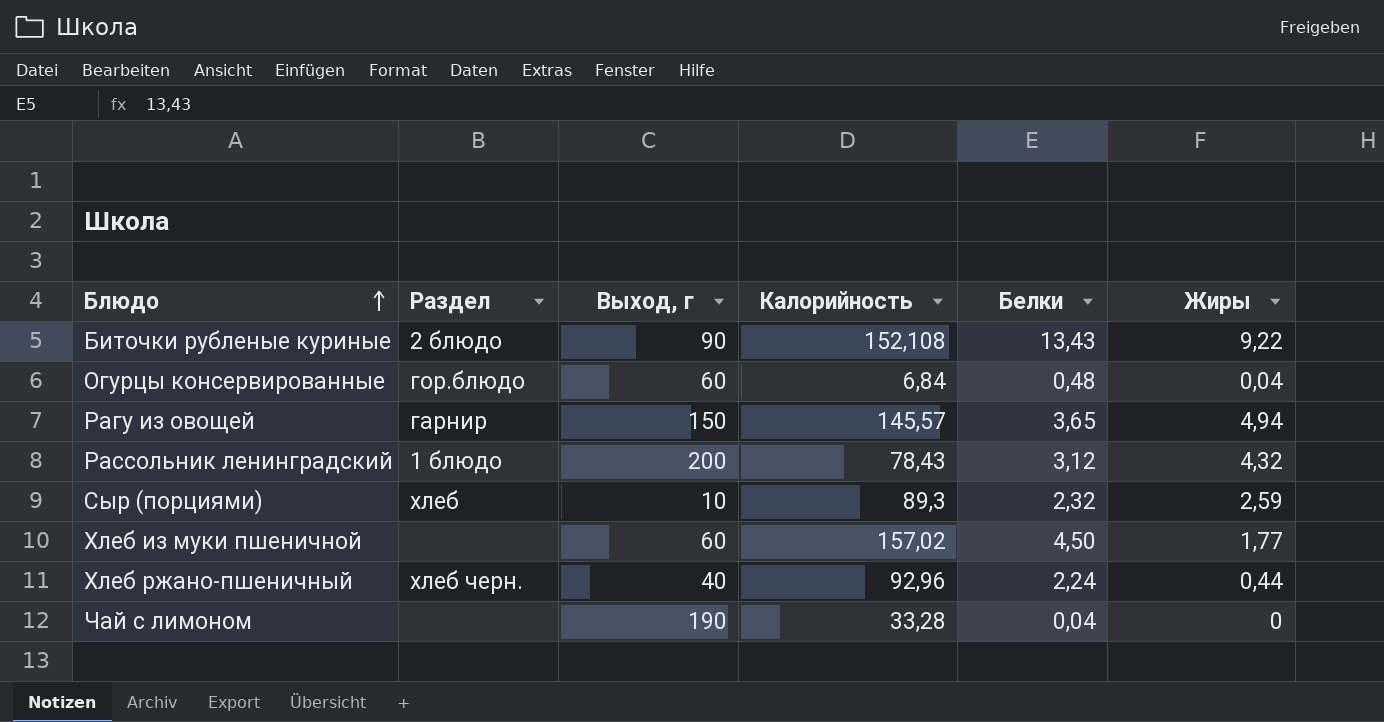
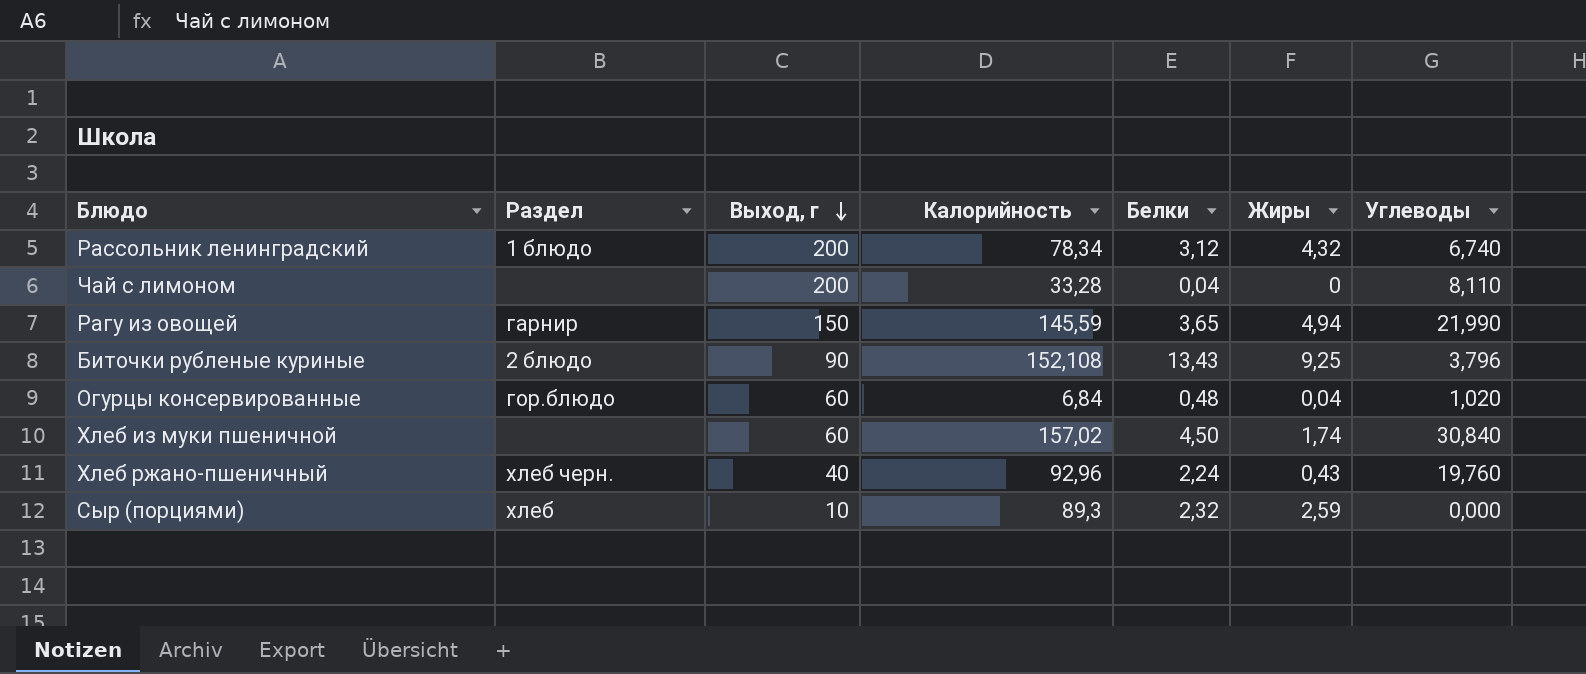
row order: Блюдо ascending -> Выход, г descending
column Углеводы | position: none -> 7
Рассольник ленинградский | Калорийность: 78,43 -> 78,34
Чай с лимоном | Выход, г: 190 -> 200
Рагу из овощей | Калорийность: 145,57 -> 145,59
Биточки рубленые куриные | Жиры: 9,22 -> 9,25
Хлеб из муки пшеничной | Жиры: 1,77 -> 1,74
Хлеб ржано-пшеничный | Жиры: 0,44 -> 0,43

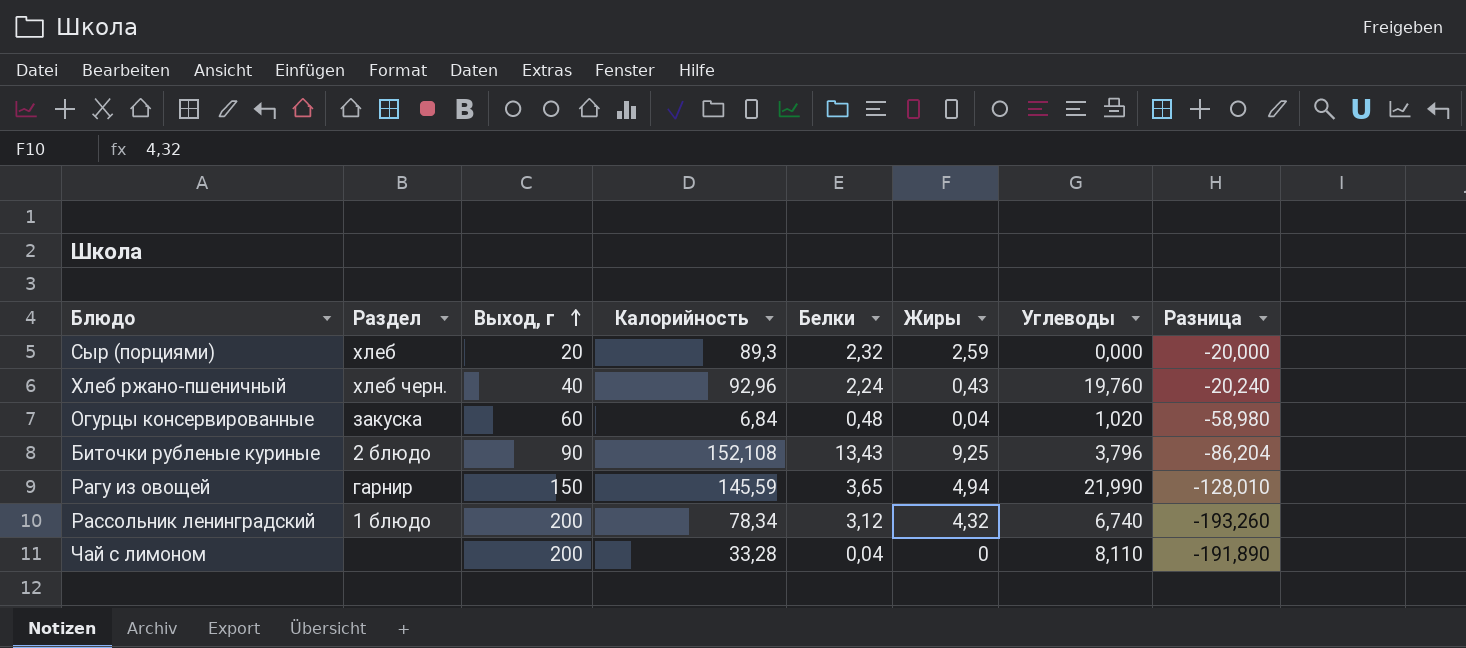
row order: Выход, г descending -> Выход, г ascending
column Разница | formula: none -> [Углеводы] - [Выход, г]
row Хлеб из муки пшеничной: none | 60 | 157,02 | 4,50 | 1,74 | 30,840 -> none
Сыр (порциями) | Выход, г: 10 -> 20
Огурцы консервированные | Раздел: гор.блюдо -> закуска

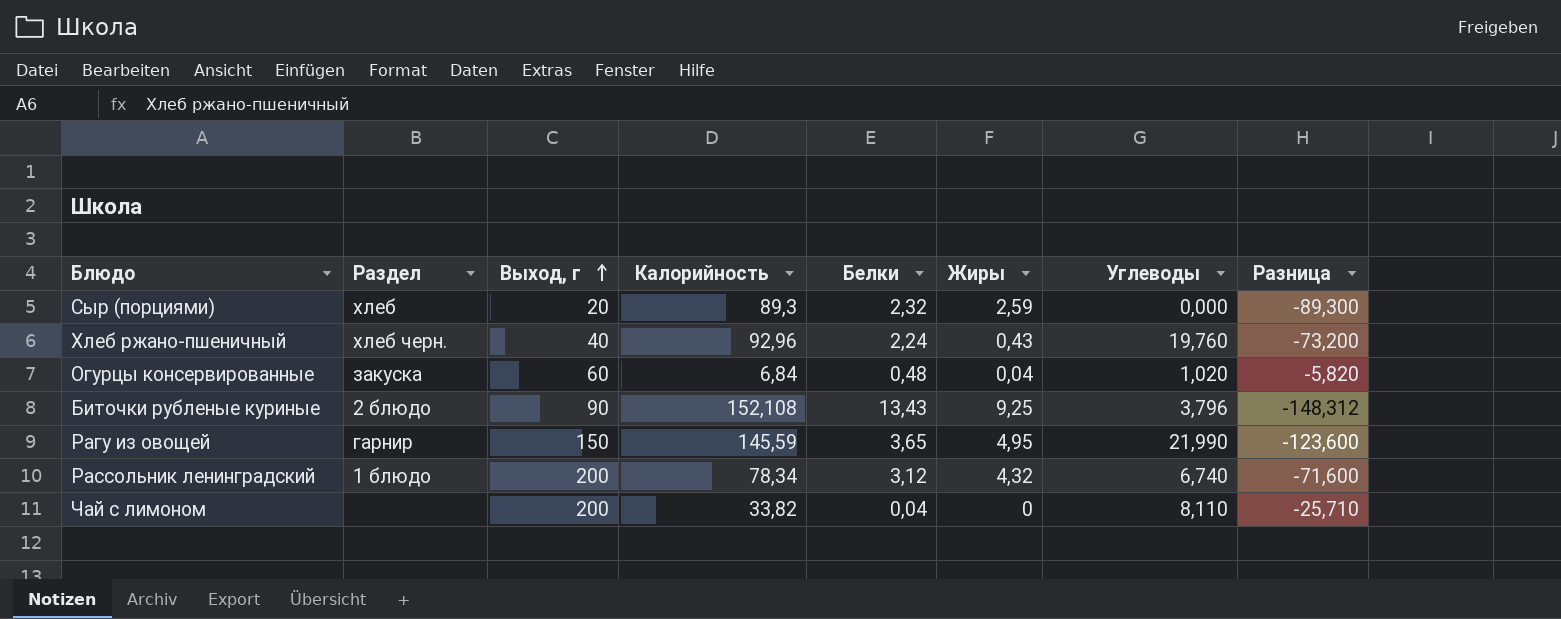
column Разница | formula: [Углеводы] - [Выход, г] -> [Углеводы] - [Калорийность]
Рагу из овощей | Жиры: 4,94 -> 4,95
Чай с лимоном | Калорийность: 33,28 -> 33,82

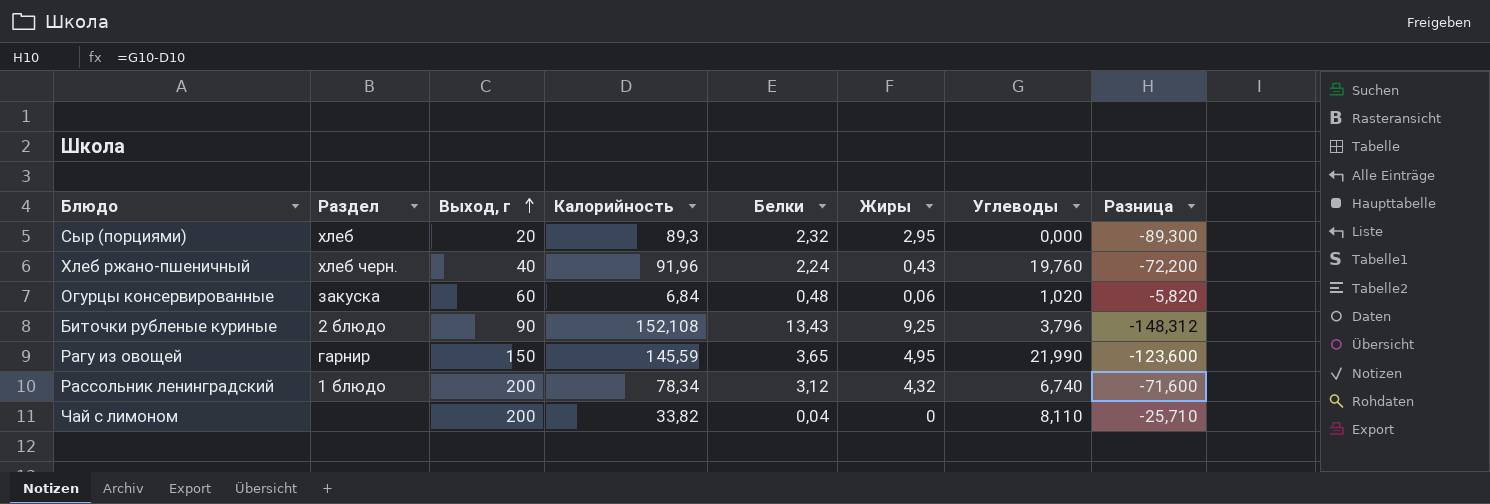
Сыр (порциями) | Жиры: 2,59 -> 2,95
Хлеб ржано-пшеничный | Калорийность: 92,96 -> 91,96
Хлеб ржано-пшеничный | Разница: -73,200 -> -72,200
Огурцы консервированные | Жиры: 0,04 -> 0,06

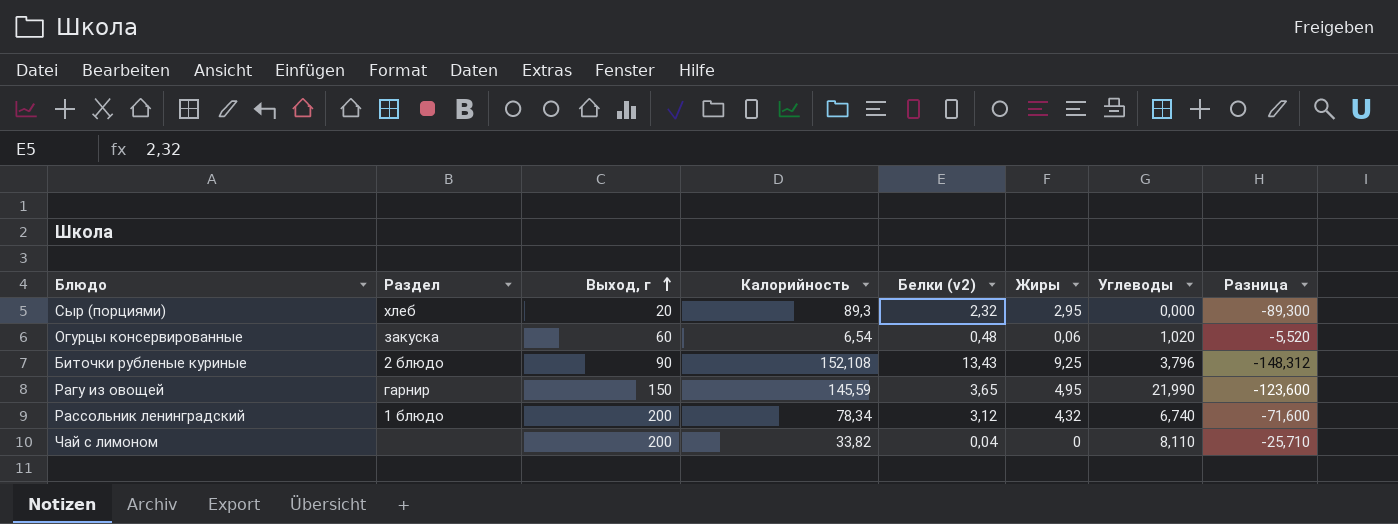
column name: Белки -> Белки (v2)
row Хлеб ржано-пшеничный: хлеб черн. | 40 | 91,96 | 2,24 | 0,43 | 19,760 | -72,200 -> none
Огурцы консервированные | Калорийность: 6,84 -> 6,54
Огурцы консервированные | Разница: -5,820 -> -5,520

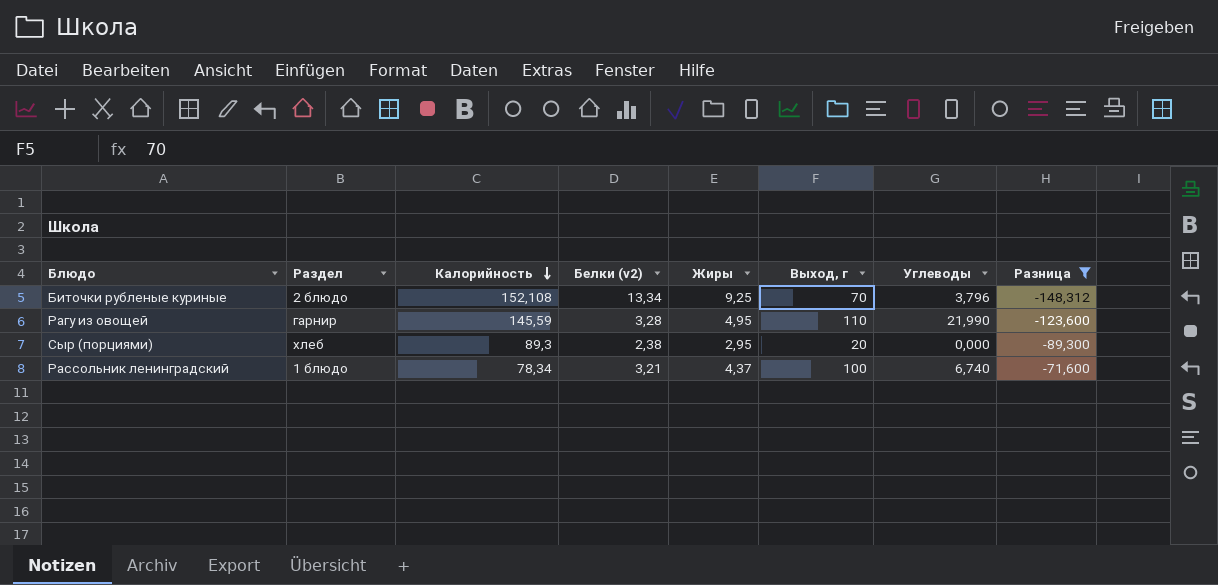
filter: none -> Разница <= -71,600
row order: Выход, г ascending -> Калорийность descending
column Выход, г | position: 3 -> 6
Биточки рубленые куриные | Белки (v2): 13,43 -> 13,34
Биточки рубленые куриные | Выход, г: 90 -> 70
Рагу из овощей | Белки (v2): 3,65 -> 3,28
Рагу из овощей | Выход, г: 150 -> 110
Сыр (порциями) | Белки (v2): 2,32 -> 2,38
Рассольник ленинградский | Белки (v2): 3,12 -> 3,21
Рассольник ленинградский | Жиры: 4,32 -> 4,37
Рассольник ленинградский | Выход, г: 200 -> 100

